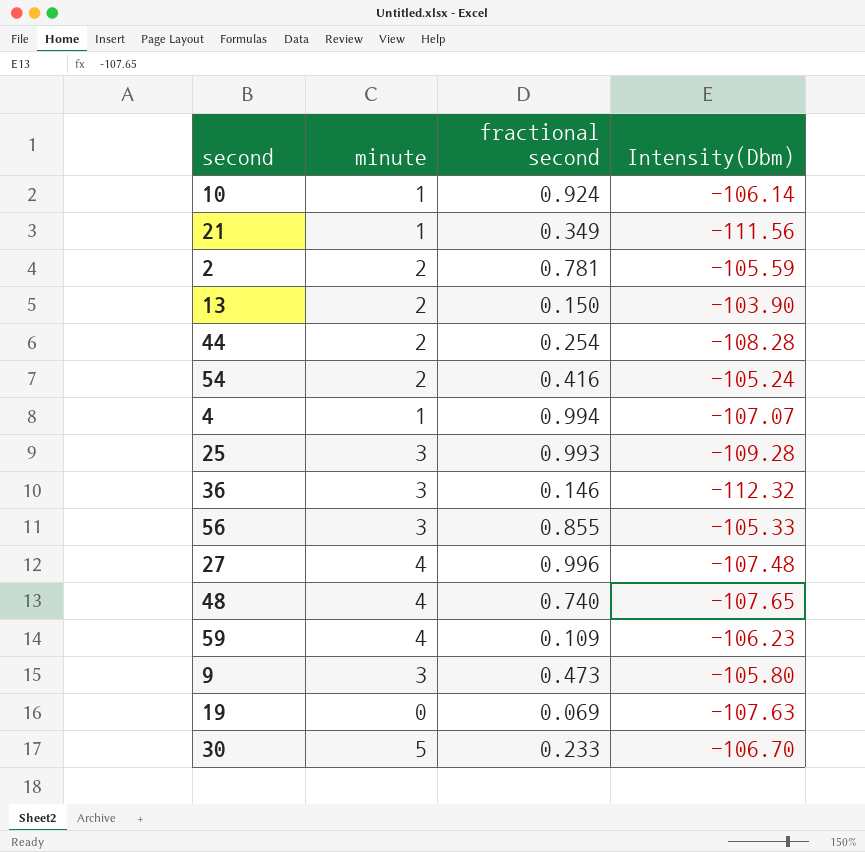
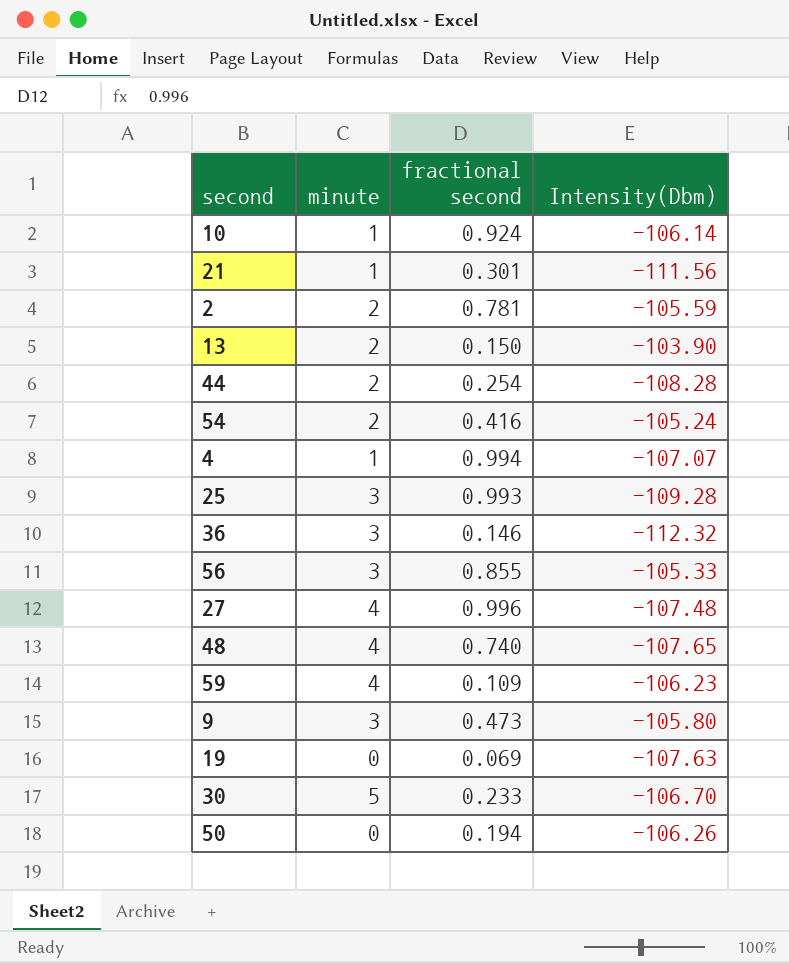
21 | fractional second: 0.349 -> 0.301
row 50: none -> 0 | 0.194 | -106.26

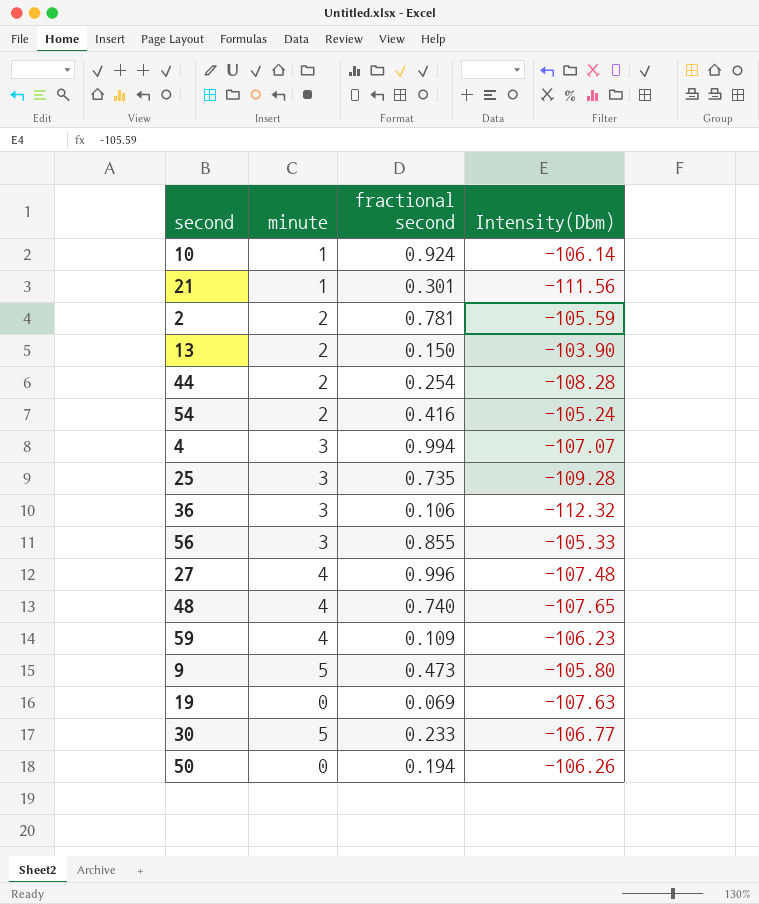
4 | minute: 1 -> 3
25 | fractional second: 0.993 -> 0.735
36 | fractional second: 0.146 -> 0.106
9 | minute: 3 -> 5
30 | Intensity(Dbm): -106.70 -> -106.77

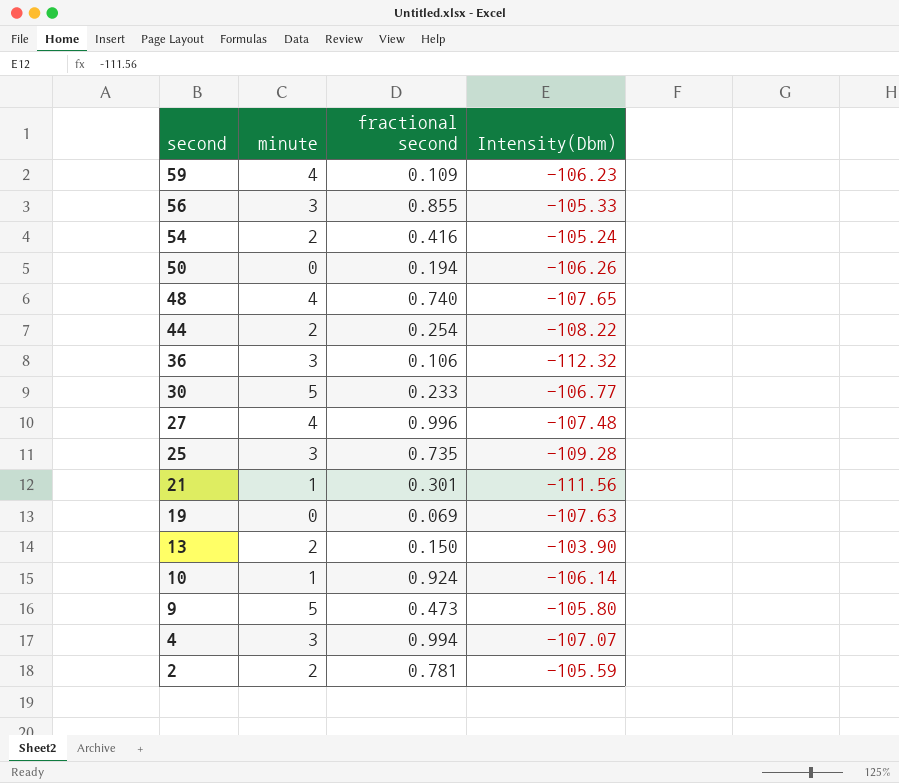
row order: none -> second descending
44 | Intensity(Dbm): -108.28 -> -108.22

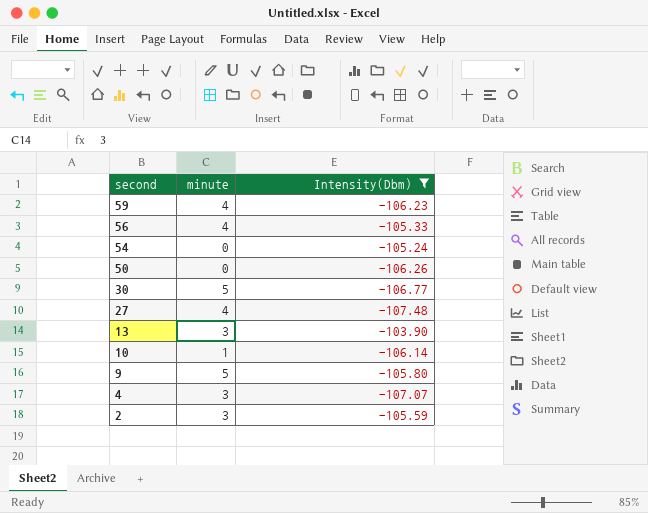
filter: none -> Intensity(Dbm) >= -107.48
column fractional second | position: 3 -> none
56 | minute: 3 -> 4
54 | minute: 2 -> 0
13 | minute: 2 -> 3
2 | minute: 2 -> 3

